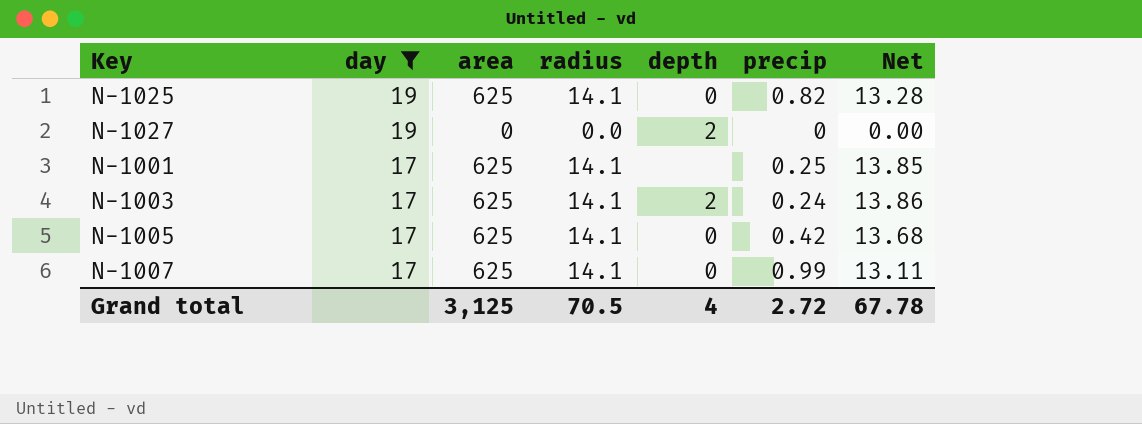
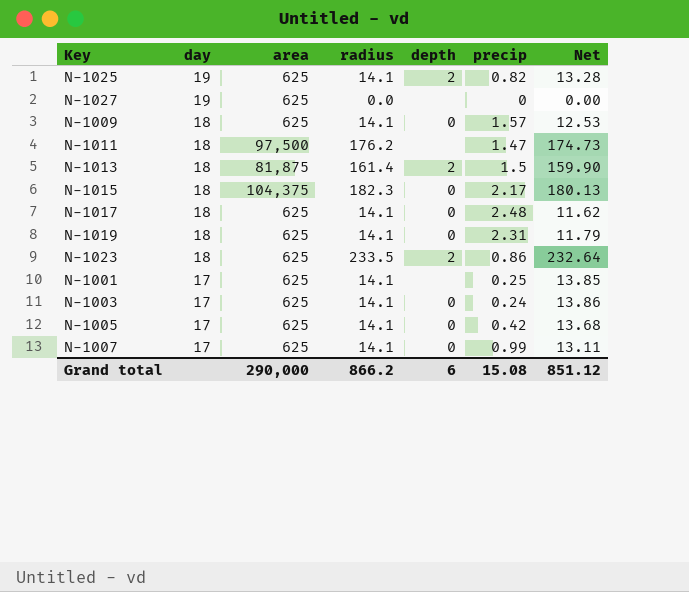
filter: day != 18 -> none
N-1025 | depth: 0 -> 2
N-1027 | area: 0 -> 625
N-1027 | depth: 2 -> none
N-1003 | depth: 2 -> 0
Grand total | area: 3,125 -> 290,000
Grand total | radius: 70.5 -> 866.2
Grand total | depth: 4 -> 6
Grand total | precip: 2.72 -> 15.08
Grand total | Net: 67.78 -> 851.12

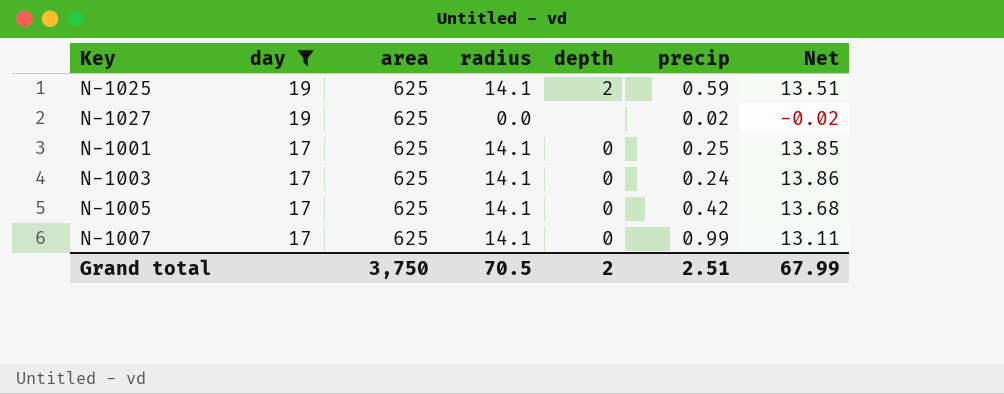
filter: none -> day != 18
N-1025 | precip: 0.82 -> 0.59
N-1025 | Net: 13.28 -> 13.51
N-1027 | precip: 0 -> 0.02
N-1027 | Net: 0.00 -> -0.02
N-1001 | depth: none -> 0
Grand total | area: 290,000 -> 3,750
Grand total | radius: 866.2 -> 70.5
Grand total | depth: 6 -> 2
Grand total | precip: 15.08 -> 2.51
Grand total | Net: 851.12 -> 67.99

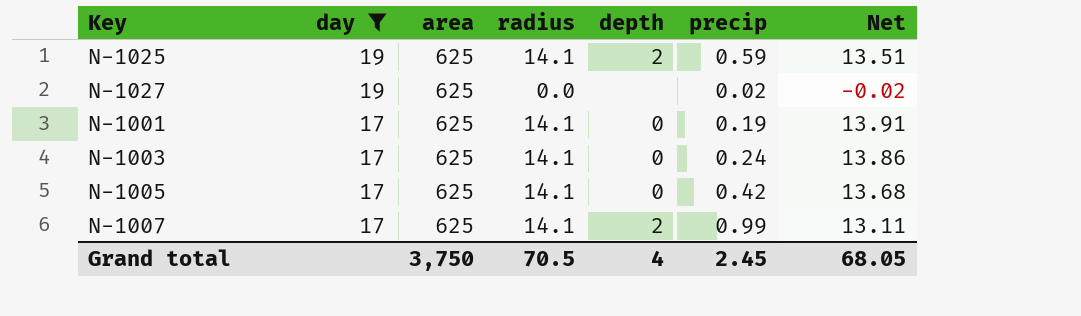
N-1001 | precip: 0.25 -> 0.19
N-1001 | Net: 13.85 -> 13.91
N-1007 | depth: 0 -> 2
Grand total | depth: 2 -> 4
Grand total | precip: 2.51 -> 2.45
Grand total | Net: 67.99 -> 68.05

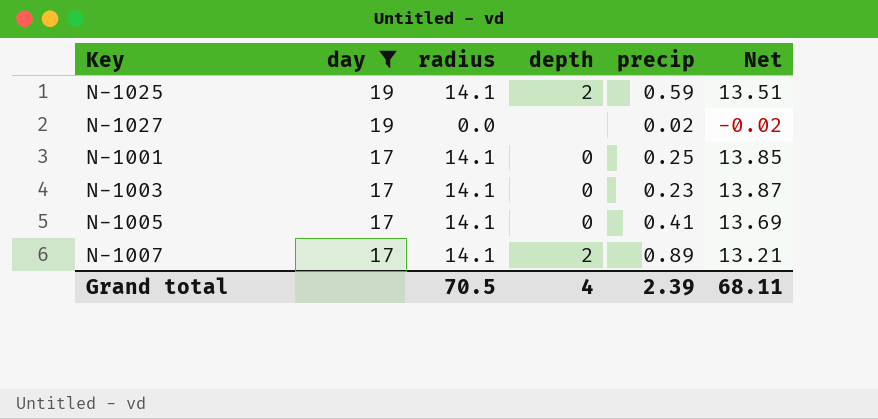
column area | position: 3 -> none
N-1001 | precip: 0.19 -> 0.25
N-1001 | Net: 13.91 -> 13.85
N-1003 | precip: 0.24 -> 0.23
N-1003 | Net: 13.86 -> 13.87
N-1005 | precip: 0.42 -> 0.41
N-1005 | Net: 13.68 -> 13.69
N-1007 | precip: 0.99 -> 0.89
N-1007 | Net: 13.11 -> 13.21
Grand total | precip: 2.45 -> 2.39
Grand total | Net: 68.05 -> 68.11

